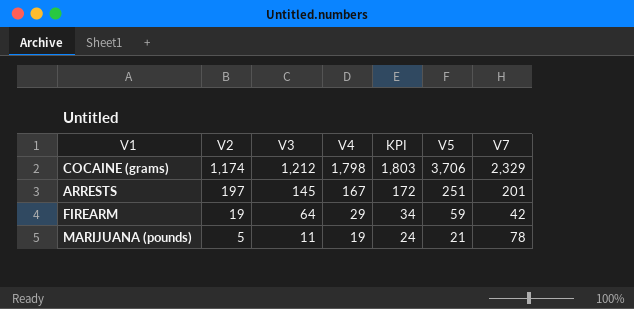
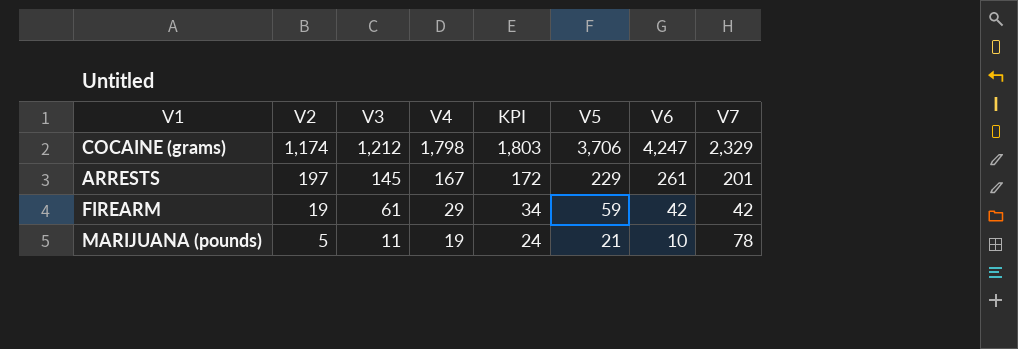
column V6 | position: none -> 7
ARRESTS | V5: 251 -> 229
FIREARM | V3: 64 -> 61

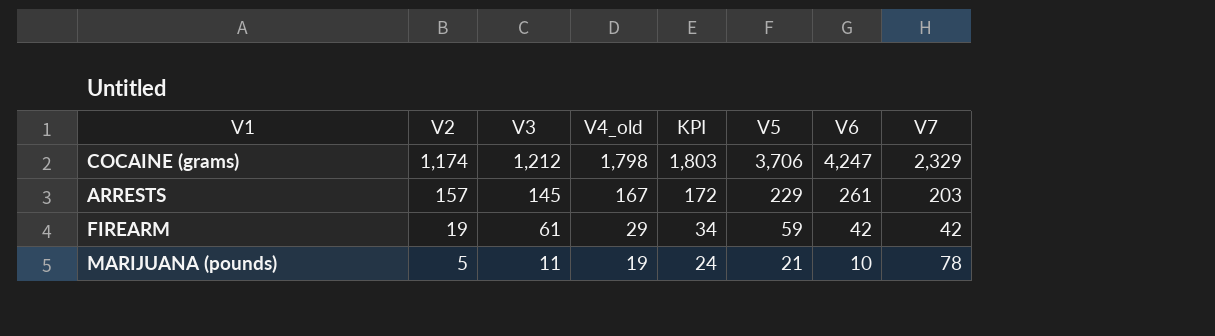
column name: V4 -> V4_old
ARRESTS | V2: 197 -> 157
ARRESTS | V7: 201 -> 203

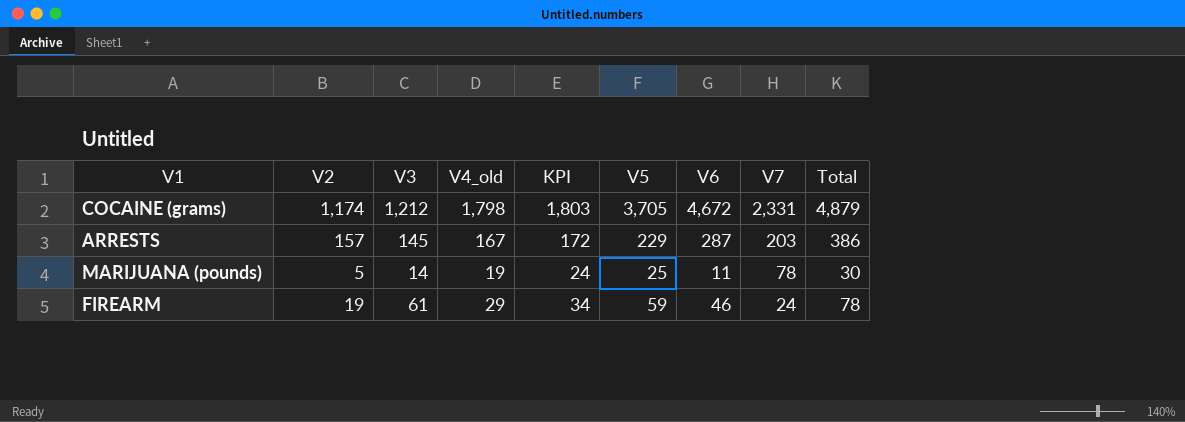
row order: V2 descending -> V7 descending
column Total | formula: none -> [V2] + [V5]
COCAINE (grams) | V5: 3,706 -> 3,705
COCAINE (grams) | V6: 4,247 -> 4,672
COCAINE (grams) | V7: 2,329 -> 2,331
ARRESTS | V6: 261 -> 287
MARIJUANA (pounds) | V3: 11 -> 14
MARIJUANA (pounds) | V5: 21 -> 25
MARIJUANA (pounds) | V6: 10 -> 11
FIREARM | V6: 42 -> 46
FIREARM | V7: 42 -> 24

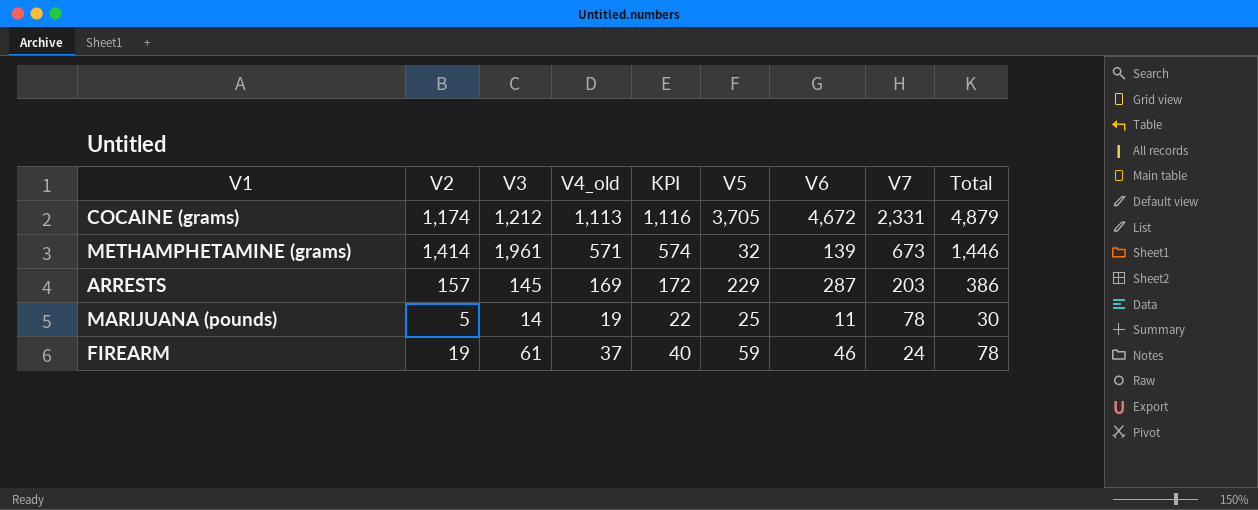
column KPI | formula: [V4_old] + 5 -> [V4_old] + 3
COCAINE (grams) | V4_old: 1,798 -> 1,113
row METHAMPHETAMINE (grams): none -> 1,414 | 1,961 | 571 | 574 | 32 | 139 | 673 | 1,446
ARRESTS | V4_old: 167 -> 169
FIREARM | V4_old: 29 -> 37

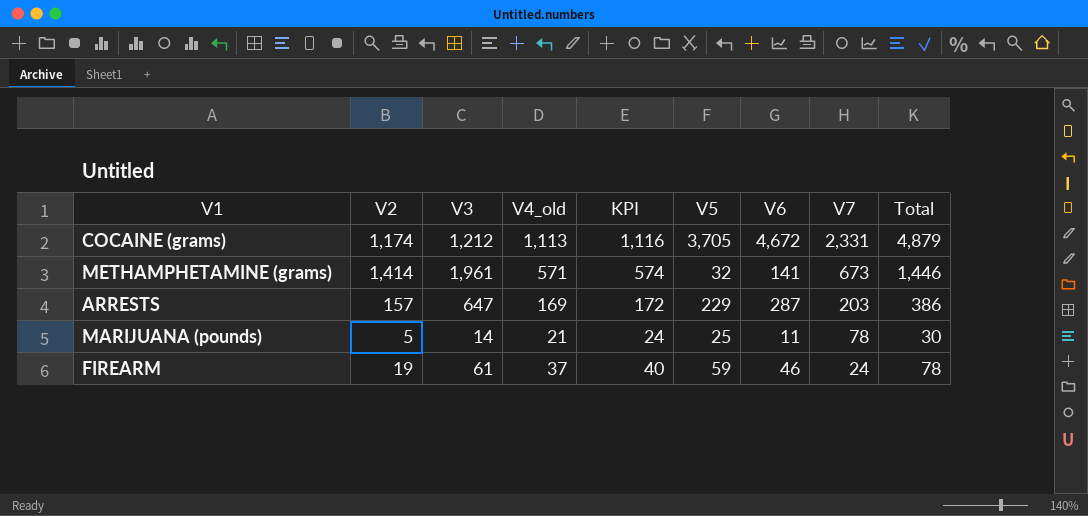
METHAMPHETAMINE (grams) | V6: 139 -> 141
ARRESTS | V3: 145 -> 647
MARIJUANA (pounds) | V4_old: 19 -> 21
MARIJUANA (pounds) | KPI: 22 -> 24

